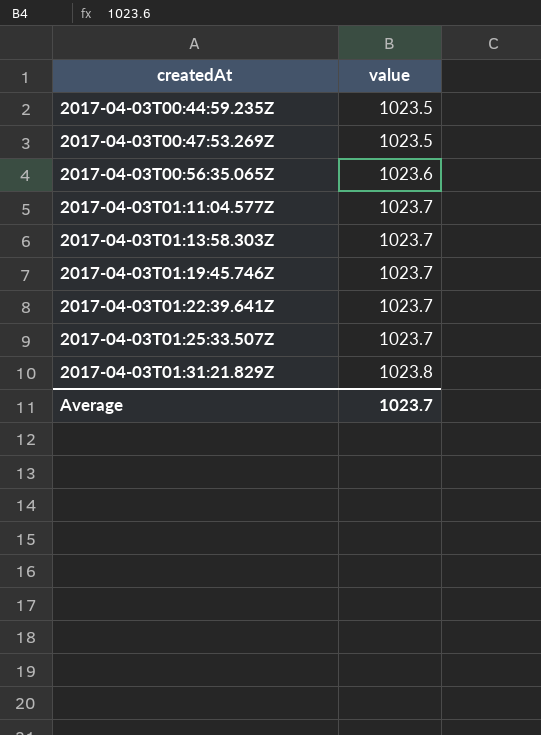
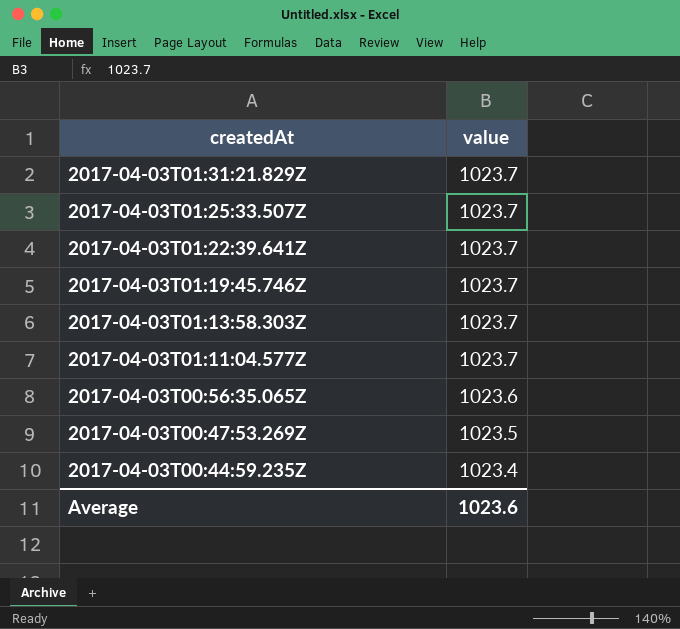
row order: createdAt ascending -> createdAt descending
2017-04-03T01:31:21.829Z | value: 1023.8 -> 1023.7
2017-04-03T00:44:59.235Z | value: 1023.5 -> 1023.4
Average | value: 1023.7 -> 1023.6

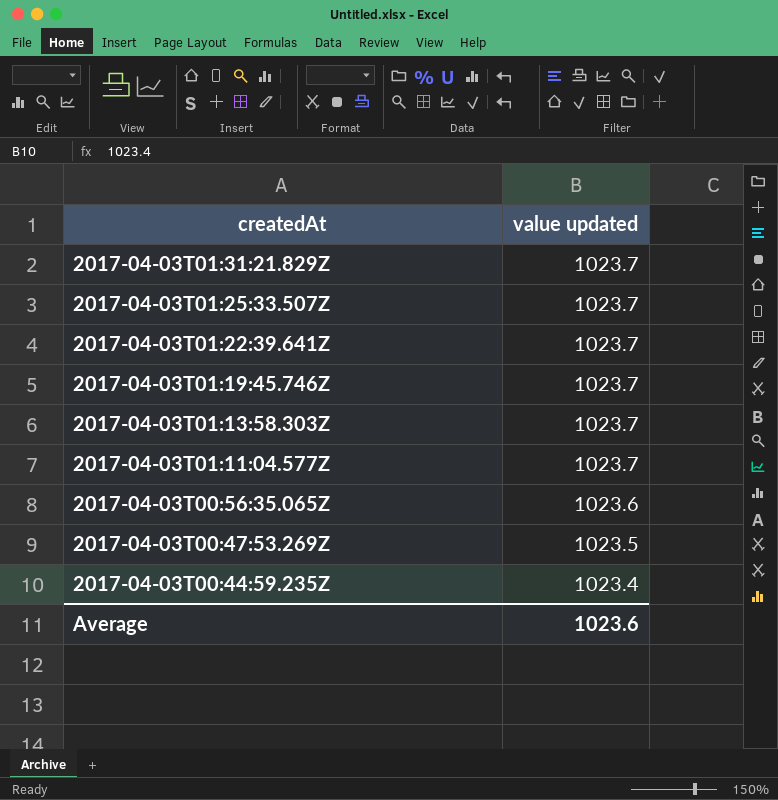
column name: value -> value updated

